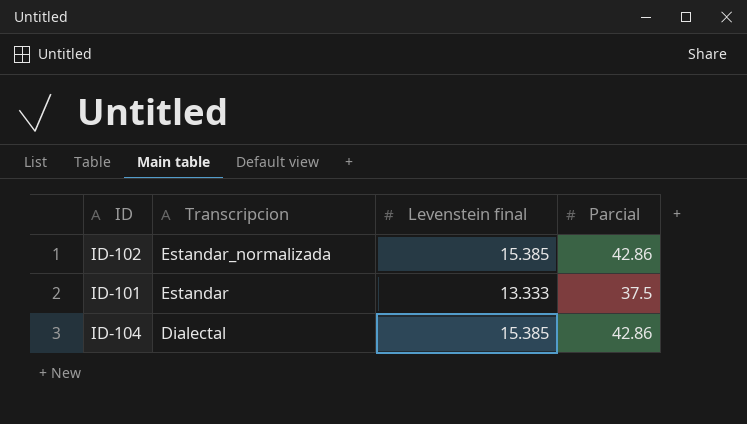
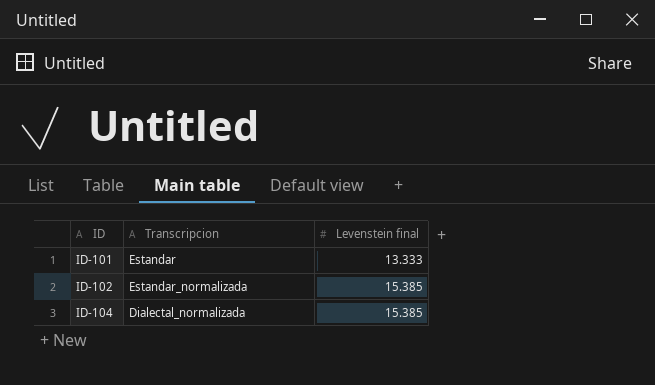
row order: Transcripcion descending -> ID ascending
column Parcial | position: 4 -> none
ID-104 | Transcripcion: Dialectal -> Dialectal_normalizada

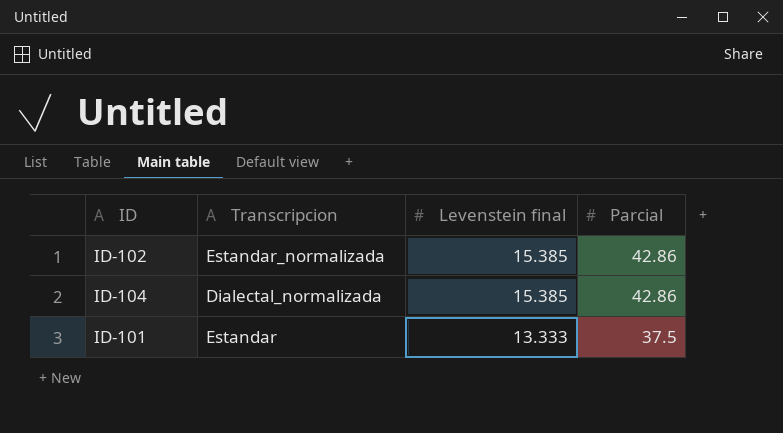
row order: ID ascending -> Levenstein final descending
column Parcial | position: none -> 4

